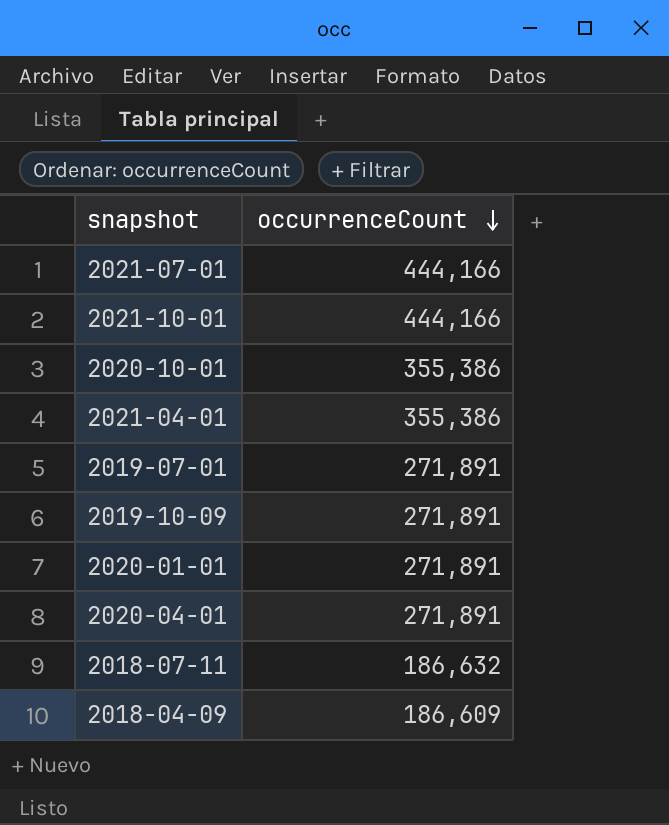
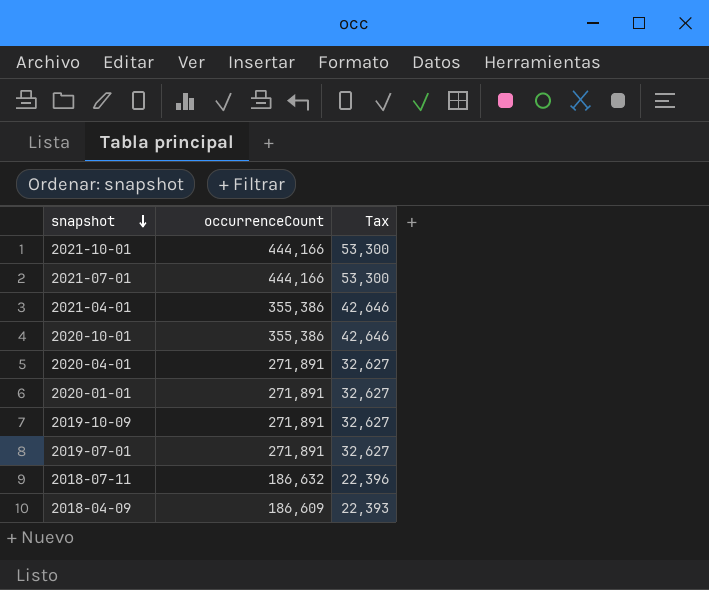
row order: occurrenceCount descending -> snapshot descending
column Tax | formula: none -> [occurrenceCount] * 0.12

